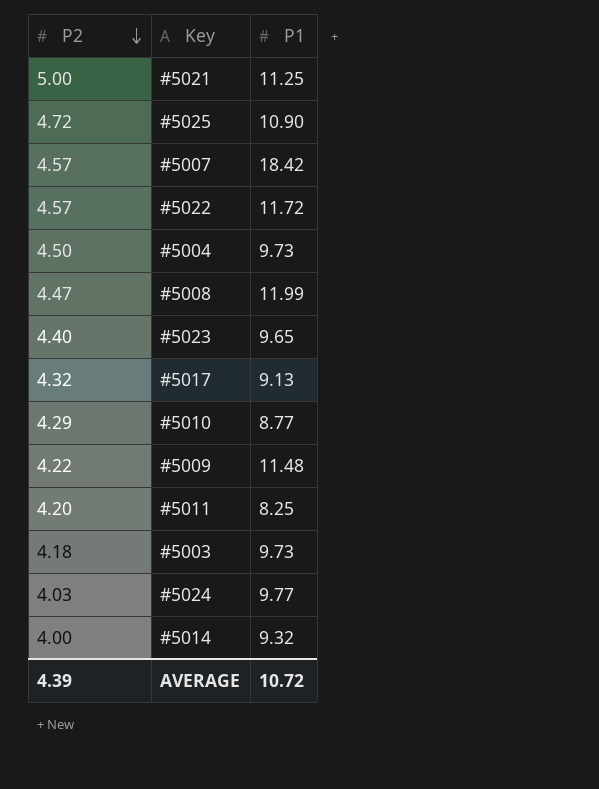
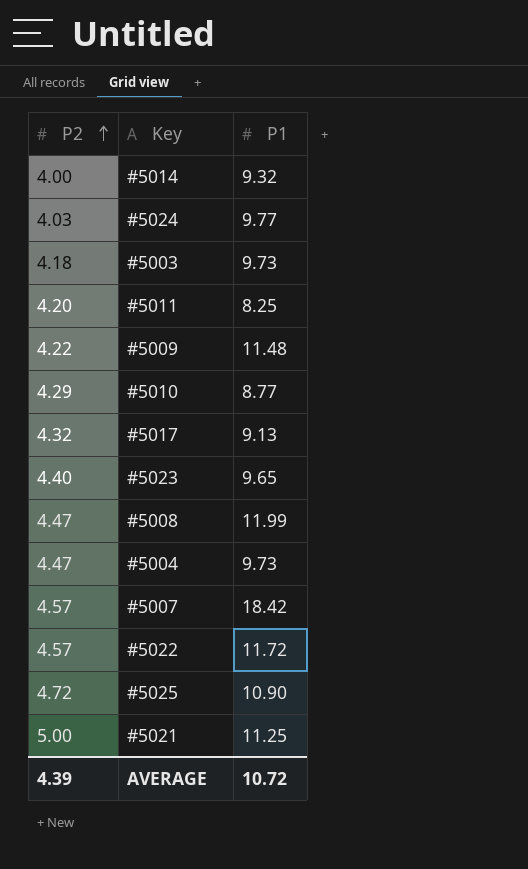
row order: P2 descending -> P2 ascending
#5004 | P2: 4.50 -> 4.47

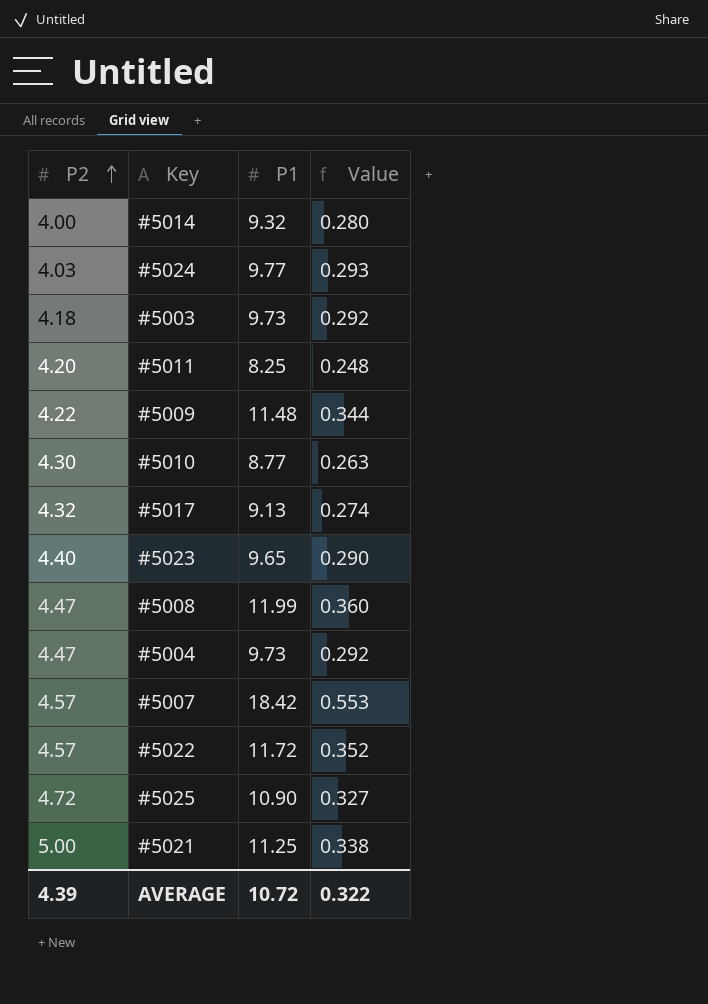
column Value | formula: none -> [P1] * 0.03
#5010 | P2: 4.29 -> 4.30

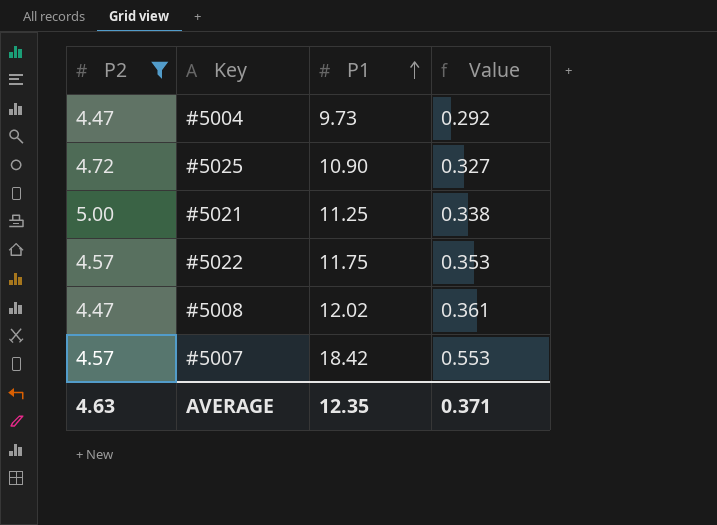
filter: none -> P2 >= 4.47
row order: P2 ascending -> P1 ascending
#5022 | P1: 11.72 -> 11.75
#5022 | Value: 0.352 -> 0.353
#5008 | P1: 11.99 -> 12.02
#5008 | Value: 0.360 -> 0.361
AVERAGE | P2: 4.39 -> 4.63
AVERAGE | P1: 10.72 -> 12.35
AVERAGE | Value: 0.322 -> 0.371

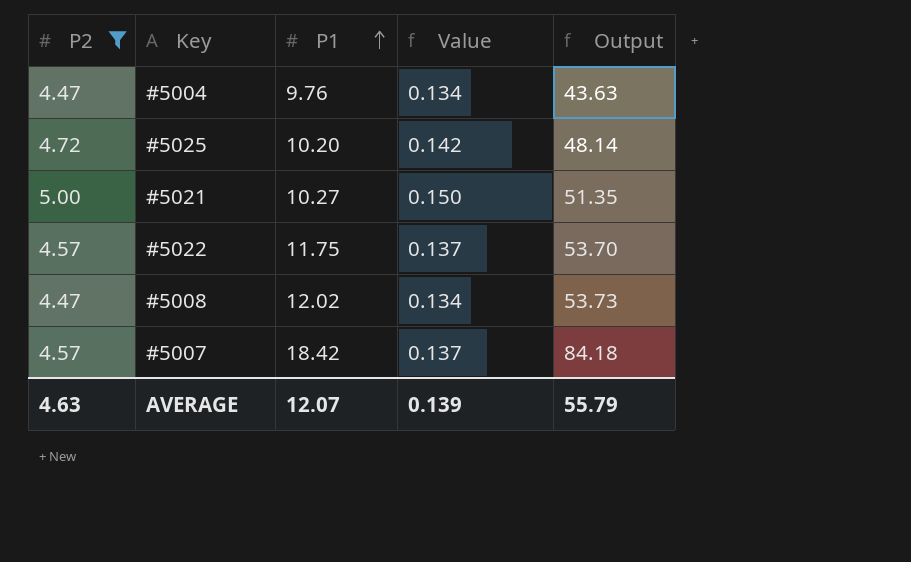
column Value | formula: [P1] * 0.03 -> [P2] * 0.03
column Output | formula: none -> [P2] * [P1]
#5004 | P1: 9.73 -> 9.76
#5025 | P1: 10.90 -> 10.20
#5021 | P1: 11.25 -> 10.27
AVERAGE | P1: 12.35 -> 12.07
AVERAGE | Value: 0.371 -> 0.139

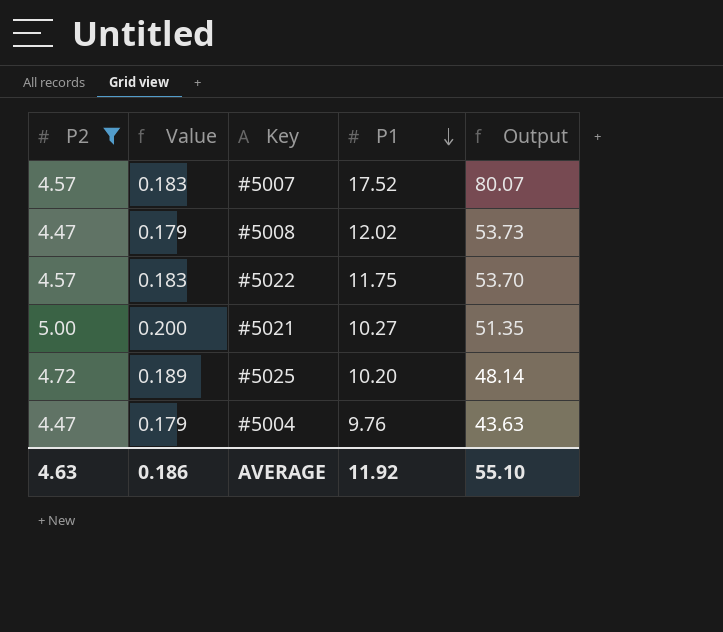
row order: P1 ascending -> P1 descending
column Value | formula: [P2] * 0.03 -> [P2] * 0.04
column Value | position: 4 -> 2
#5007 | P1: 18.42 -> 17.52
#5007 | Output: 84.18 -> 80.07
AVERAGE | Value: 0.139 -> 0.186
AVERAGE | P1: 12.07 -> 11.92
AVERAGE | Output: 55.79 -> 55.10

